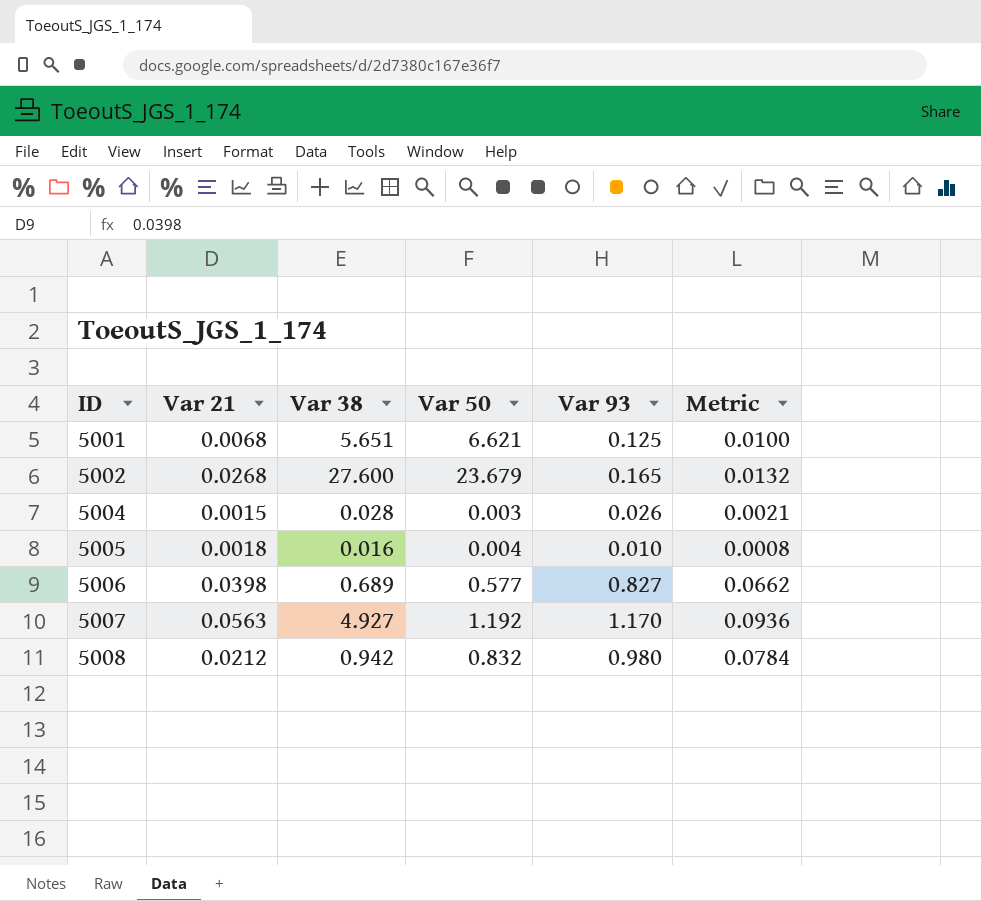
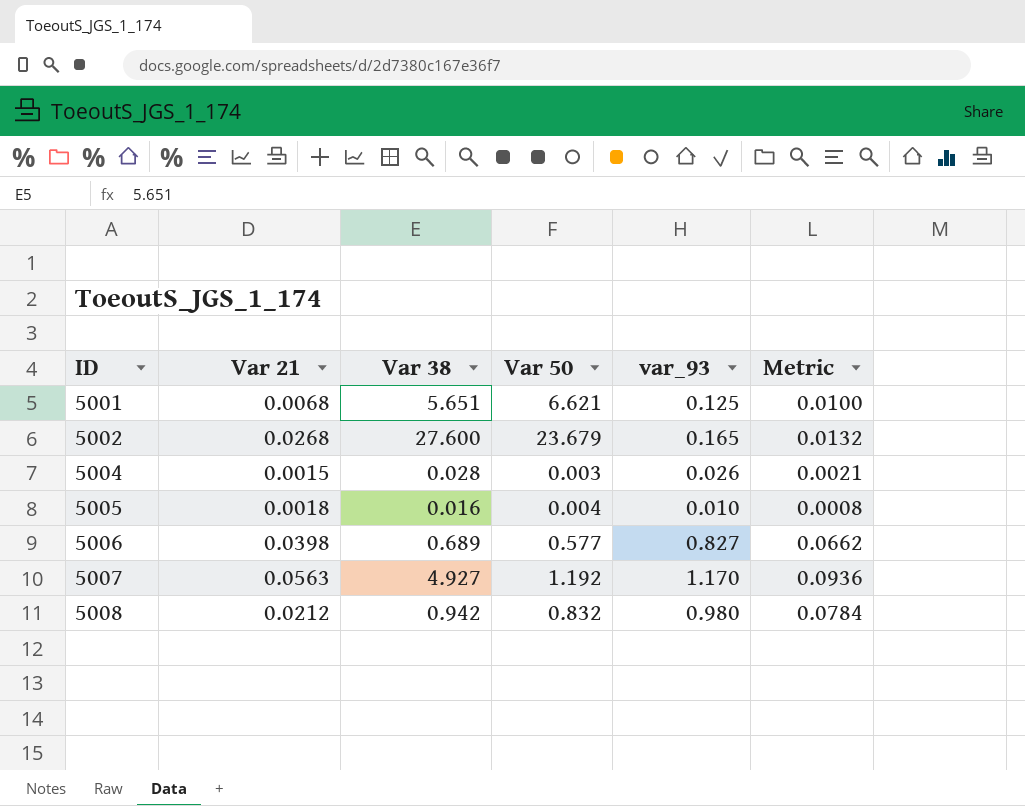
column name: Var 93 -> var_93

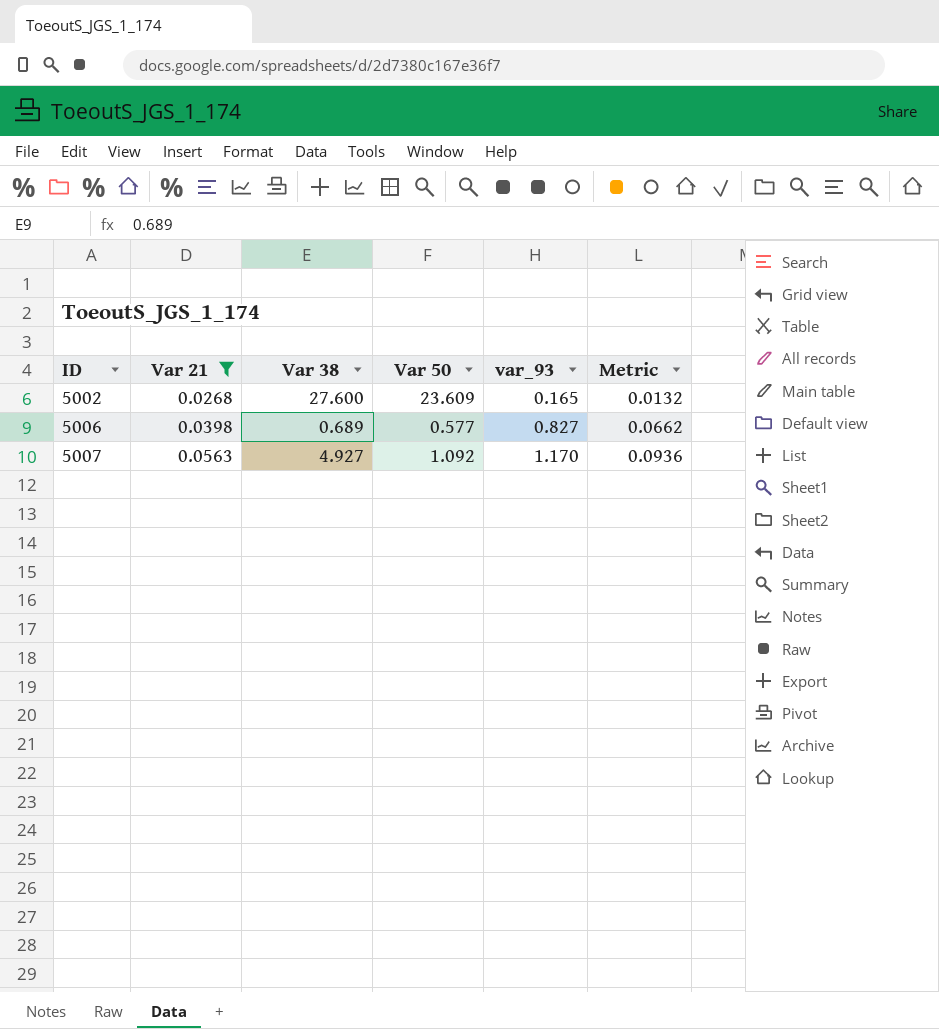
filter: none -> Var 21 >= 0.0268
5002 | Var 50: 23.679 -> 23.609
5007 | Var 50: 1.192 -> 1.092

